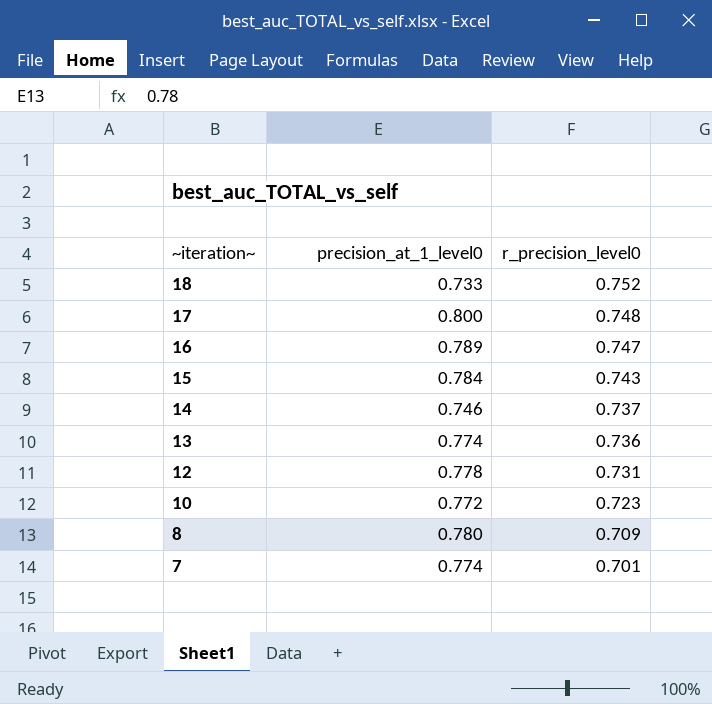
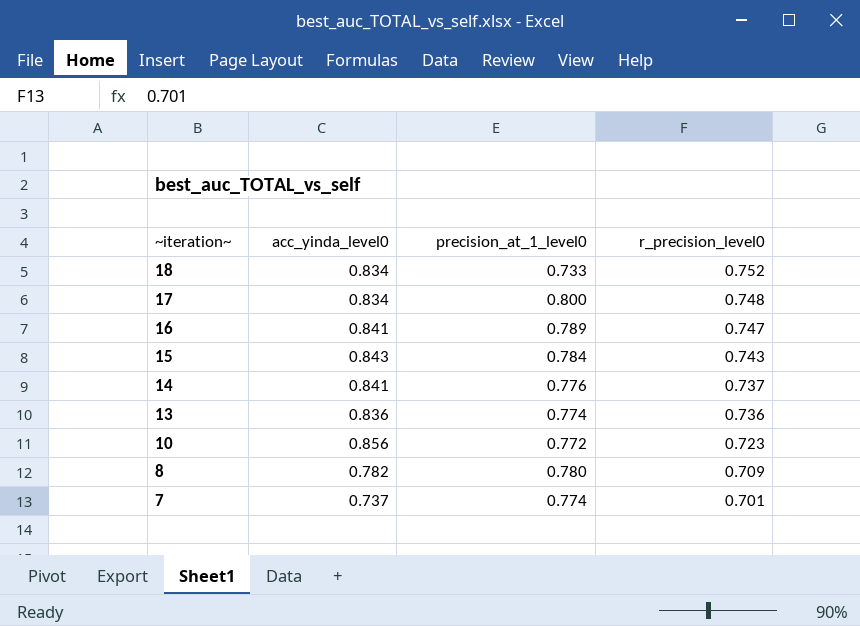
column acc_yinda_level0 | position: none -> 2
row 12: 0.778 | 0.731 -> none
14 | precision_at_1_level0: 0.746 -> 0.776

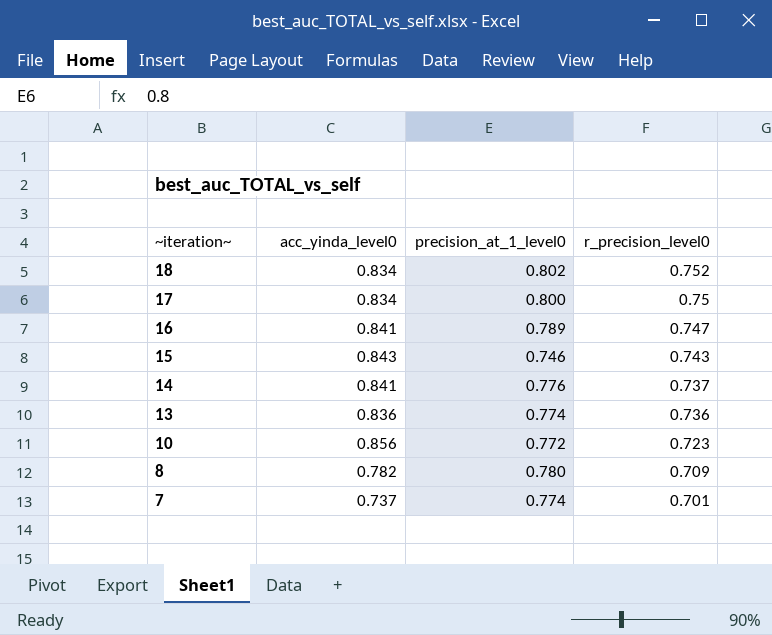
18 | precision_at_1_level0: 0.733 -> 0.802
17 | r_precision_level0: 0.748 -> 0.75
15 | precision_at_1_level0: 0.784 -> 0.746

